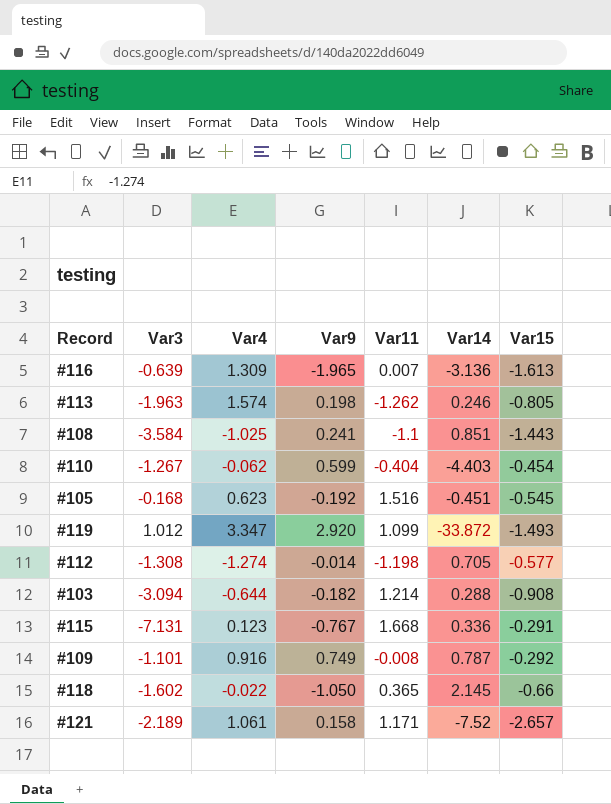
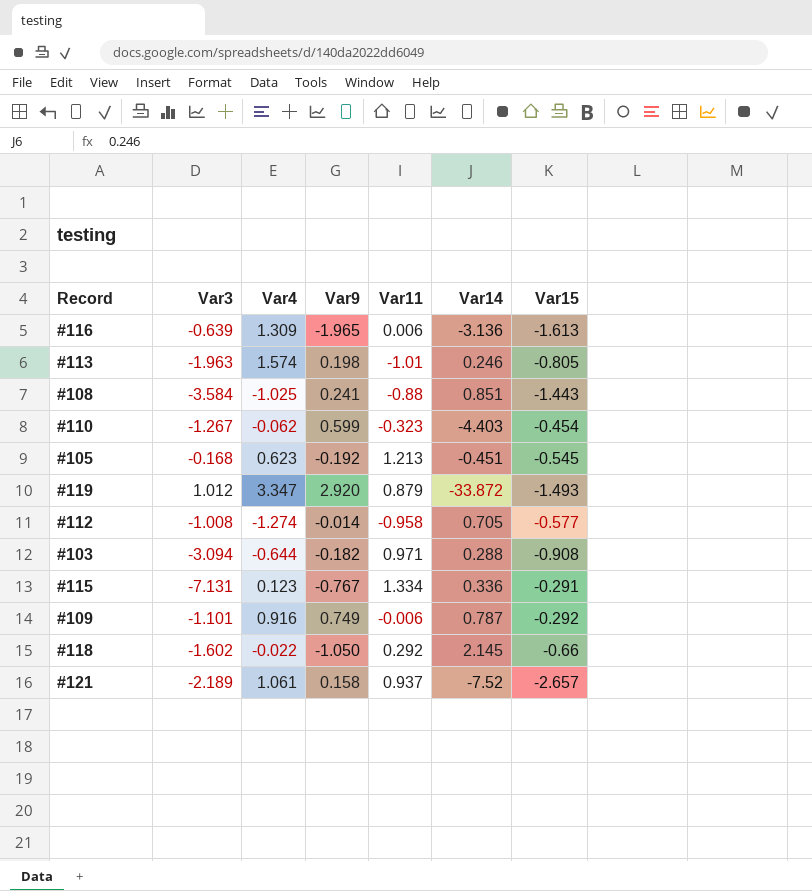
#116 | Var11: 0.007 -> 0.006
#113 | Var11: -1.262 -> -1.01
#108 | Var11: -1.1 -> -0.88
#110 | Var11: -0.404 -> -0.323
#105 | Var11: 1.516 -> 1.213
#119 | Var11: 1.099 -> 0.879
#112 | Var3: -1.308 -> -1.008
#112 | Var11: -1.198 -> -0.958
#103 | Var11: 1.214 -> 0.971
#115 | Var11: 1.668 -> 1.334
#109 | Var11: -0.008 -> -0.006
#118 | Var11: 0.365 -> 0.292
#121 | Var11: 1.171 -> 0.937

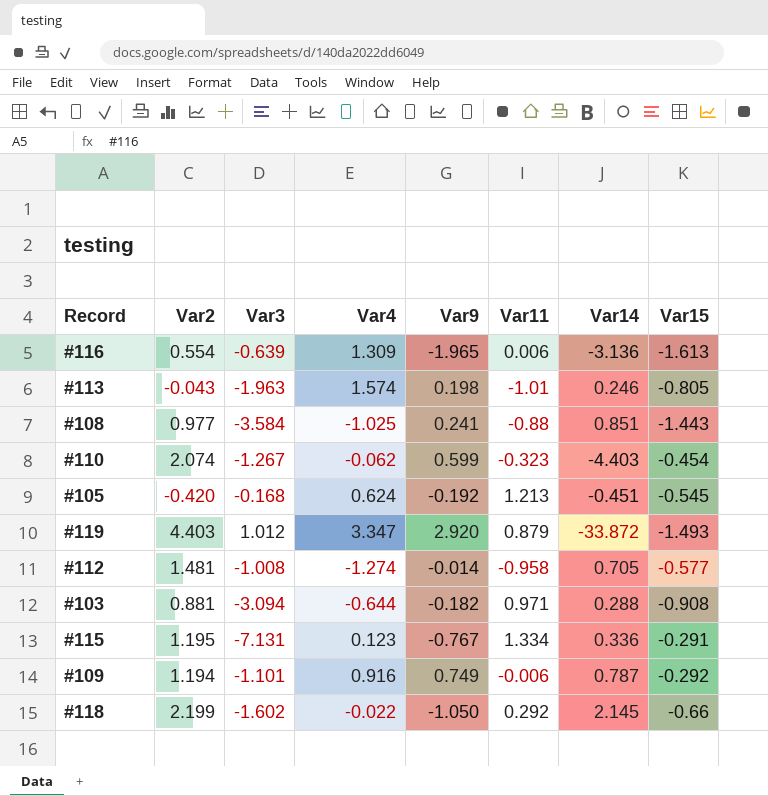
column Var2 | position: none -> 2
row #121: -2.189 | 1.061 | 0.158 | 0.937 | -7.52 | -2.657 -> none
#105 | Var4: 0.623 -> 0.624

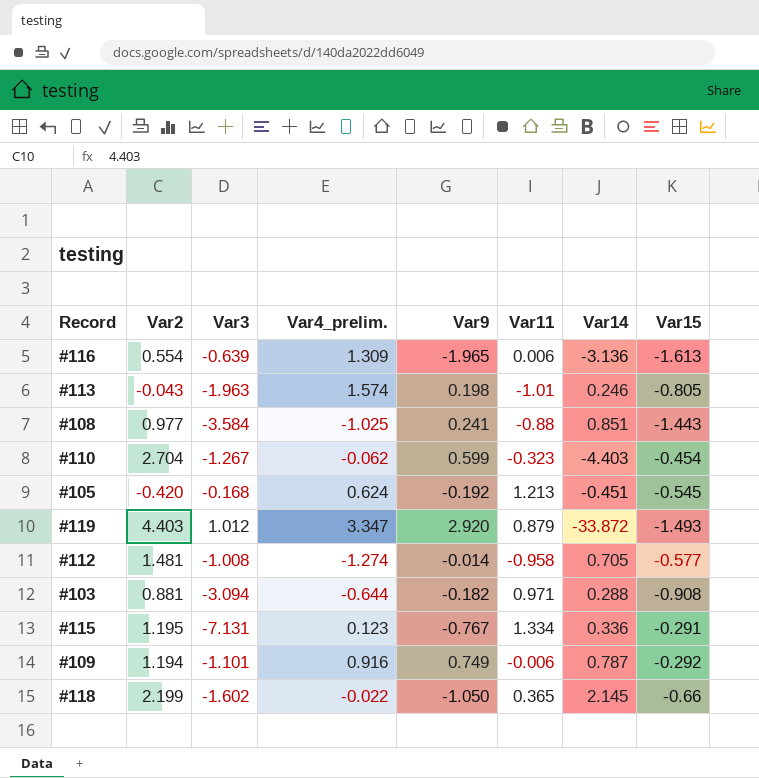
column name: Var4 -> Var4_prelim.
#110 | Var2: 2.074 -> 2.704
#118 | Var11: 0.292 -> 0.365

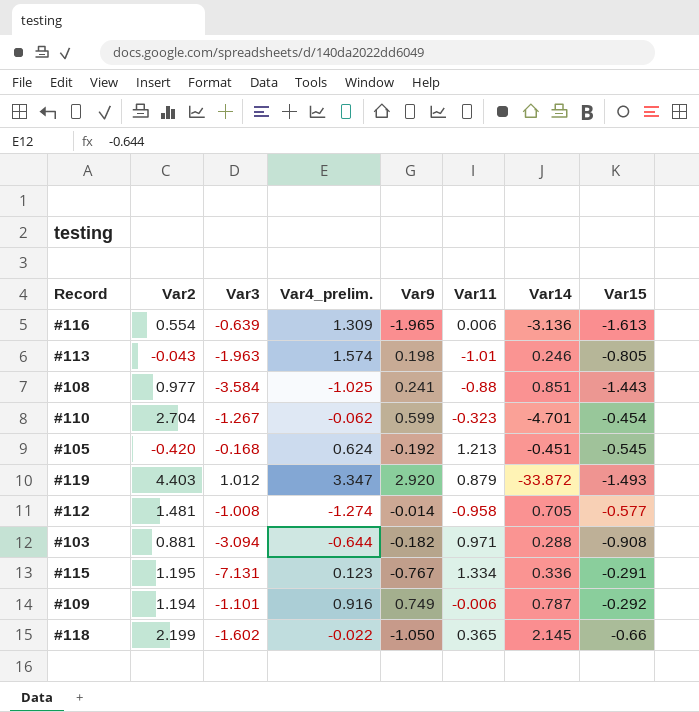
#110 | Var14: -4.403 -> -4.701

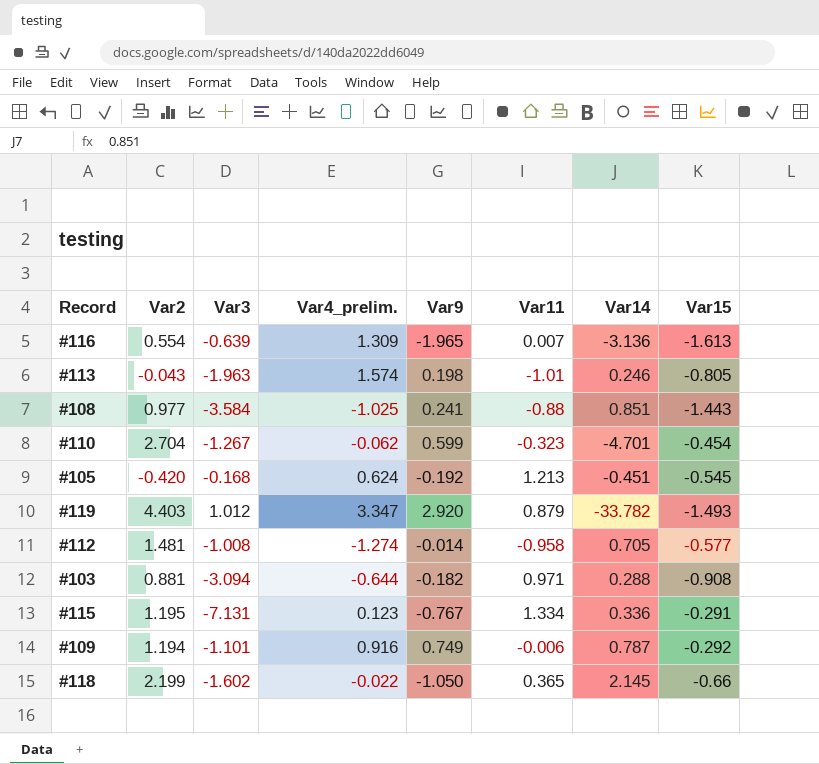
#116 | Var11: 0.006 -> 0.007
#119 | Var14: -33.872 -> -33.782

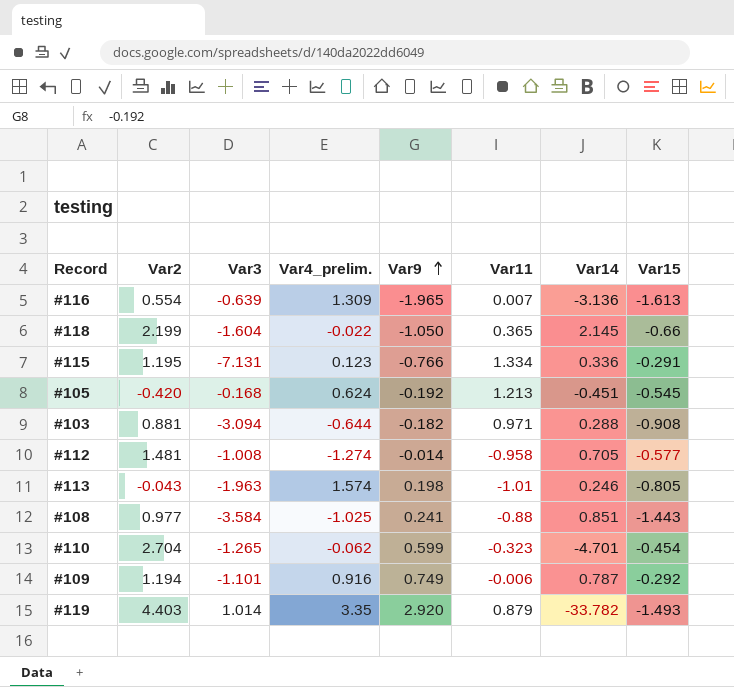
row order: none -> Var9 ascending
#118 | Var3: -1.602 -> -1.604
#115 | Var9: -0.767 -> -0.766
#110 | Var3: -1.267 -> -1.265
#119 | Var3: 1.012 -> 1.014
#119 | Var4_prelim.: 3.347 -> 3.35

